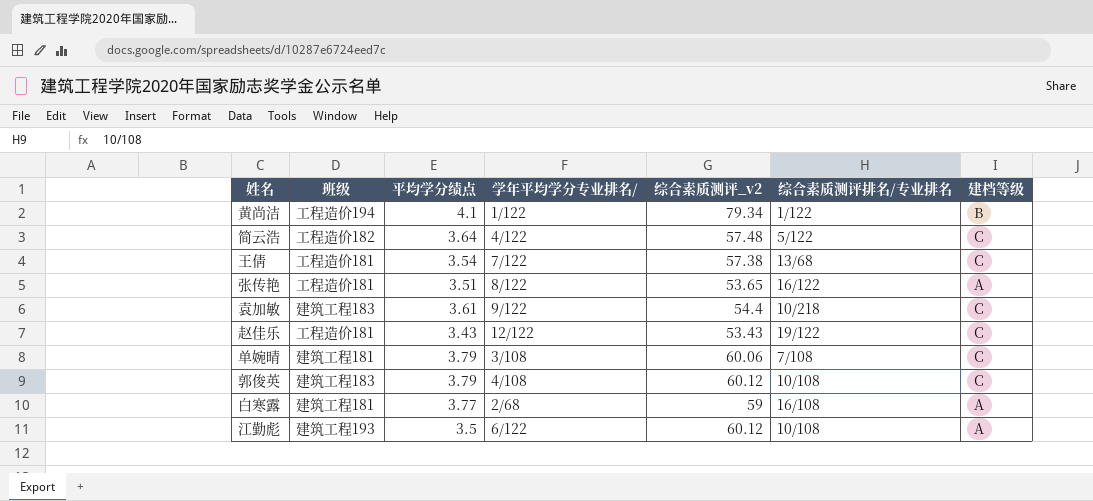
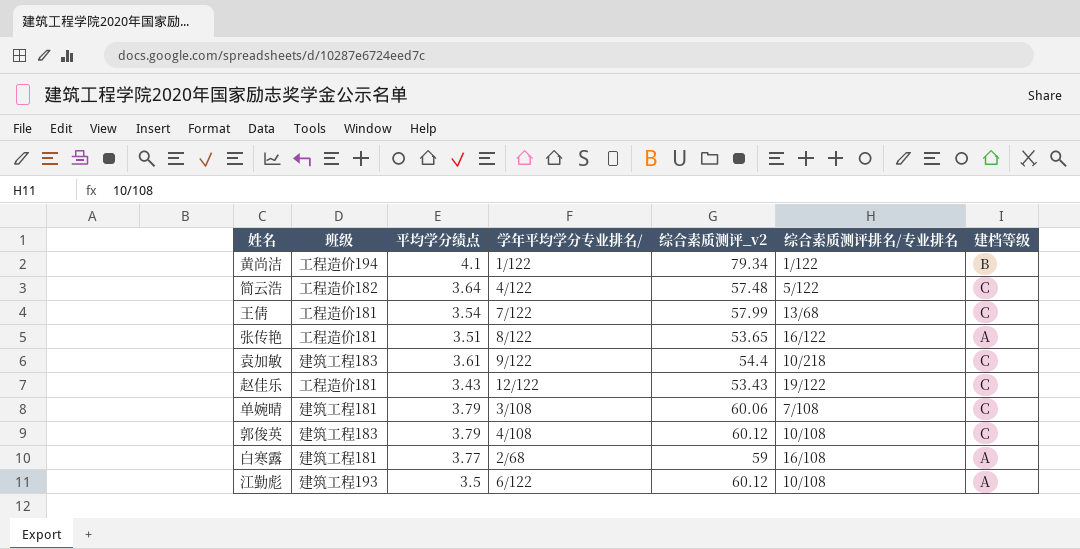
王倩 | 综合素质测评_v2: 57.38 -> 57.99

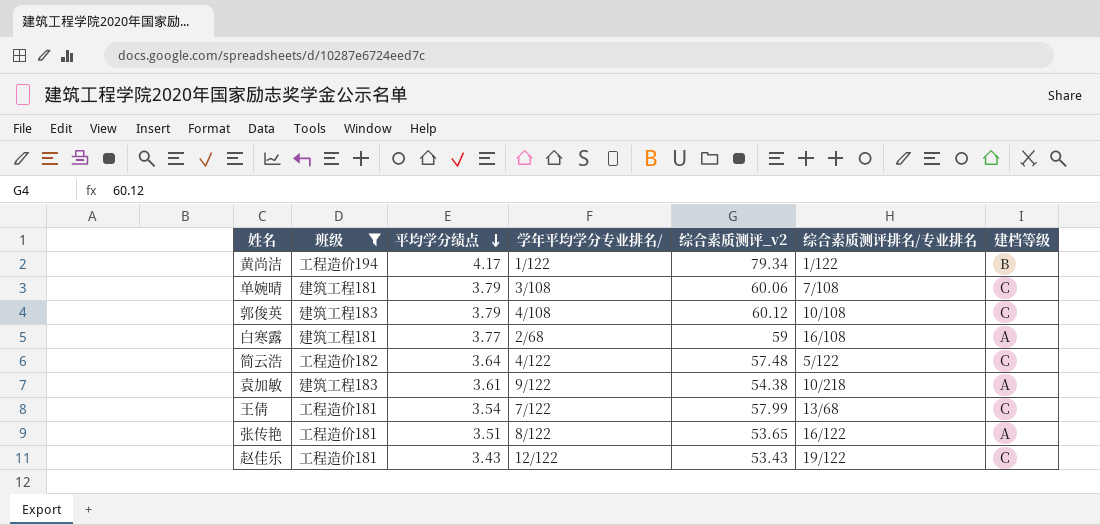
filter: none -> 班级 != 建筑工程193
row order: none -> 平均学分绩点 descending
黄尚洁 | 平均学分绩点: 4.1 -> 4.17
袁加敏 | 综合素质测评_v2: 54.4 -> 54.38
袁加敏 | 建档等级: C -> A

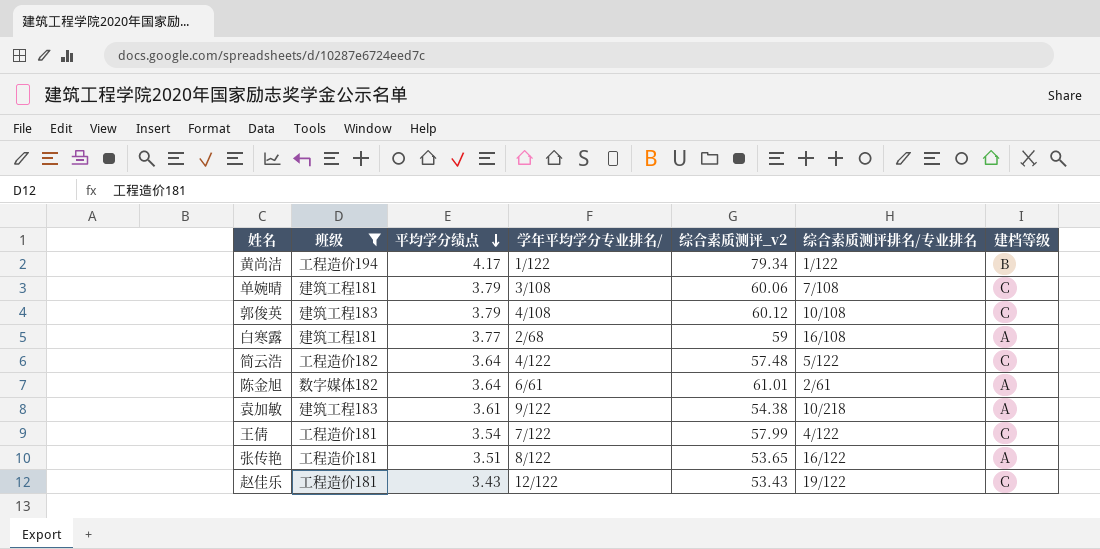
row 陈金旭: none -> 数字媒体182 | 3.64 | 6/61 | 61.01 | 2/61 | A
王倩 | 综合素质测评排名/专业排名: 13/68 -> 4/122

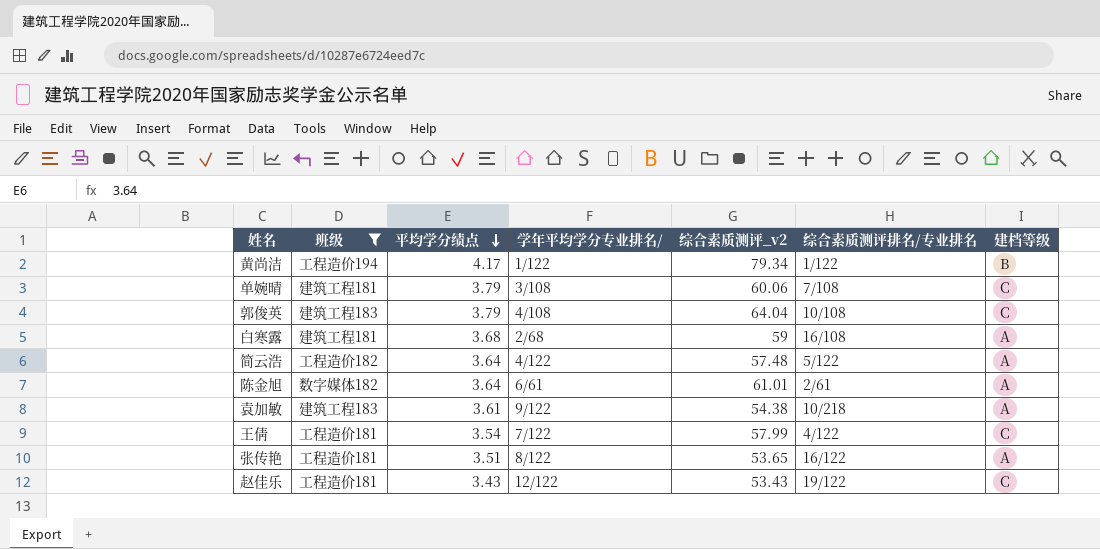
郭俊英 | 综合素质测评_v2: 60.12 -> 64.04
白寒露 | 平均学分绩点: 3.77 -> 3.68
简云浩 | 建档等级: C -> A

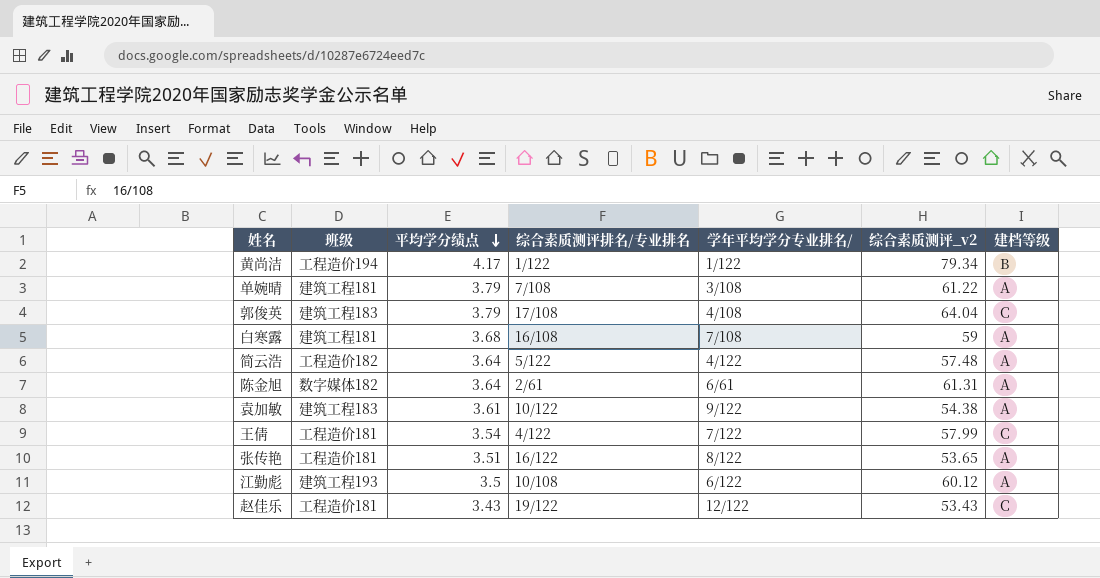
filter: 班级 != 建筑工程193 -> none
column 综合素质测评排名/专业排名 | position: 6 -> 4
单婉晴 | 综合素质测评_v2: 60.06 -> 61.22
单婉晴 | 建档等级: C -> A
郭俊英 | 综合素质测评排名/专业排名: 10/108 -> 17/108
白寒露 | 学年平均学分专业排名/: 2/68 -> 7/108
陈金旭 | 综合素质测评_v2: 61.01 -> 61.31
袁加敏 | 综合素质测评排名/专业排名: 10/218 -> 10/122

